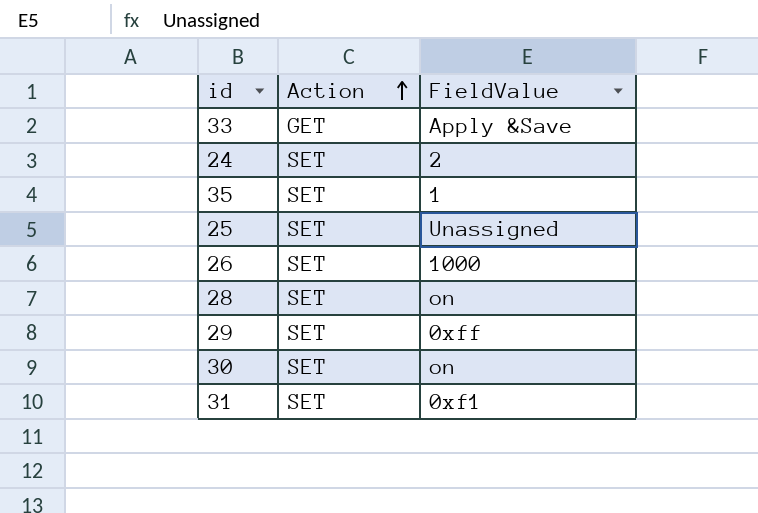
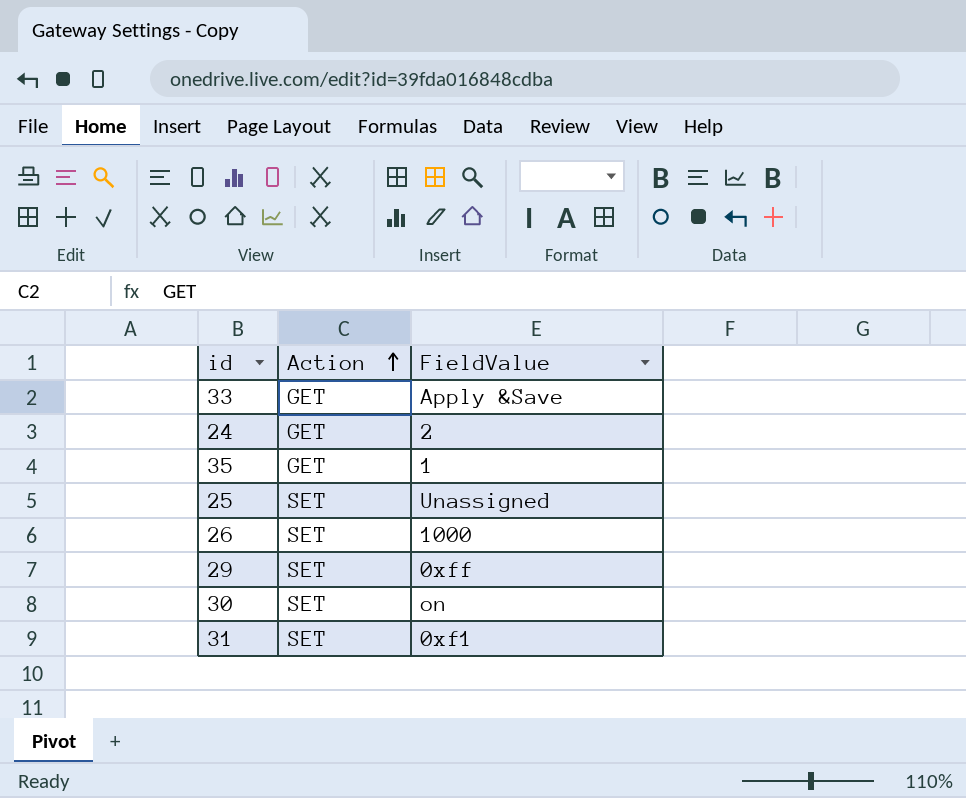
row 28: SET | on -> none
24 | Action: SET -> GET
35 | Action: SET -> GET

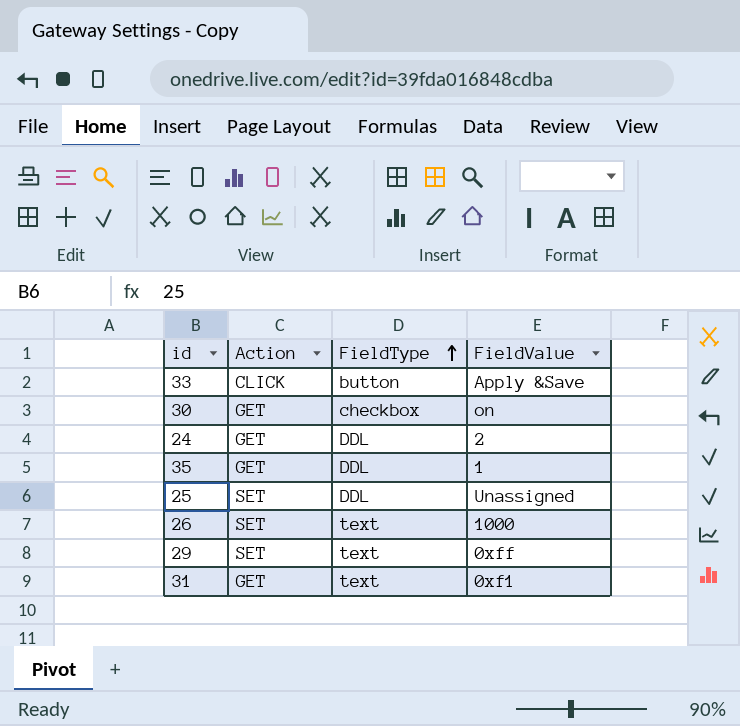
row order: Action ascending -> FieldType ascending
column FieldType | position: none -> 3
33 | Action: GET -> CLICK
30 | Action: SET -> GET
31 | Action: SET -> GET

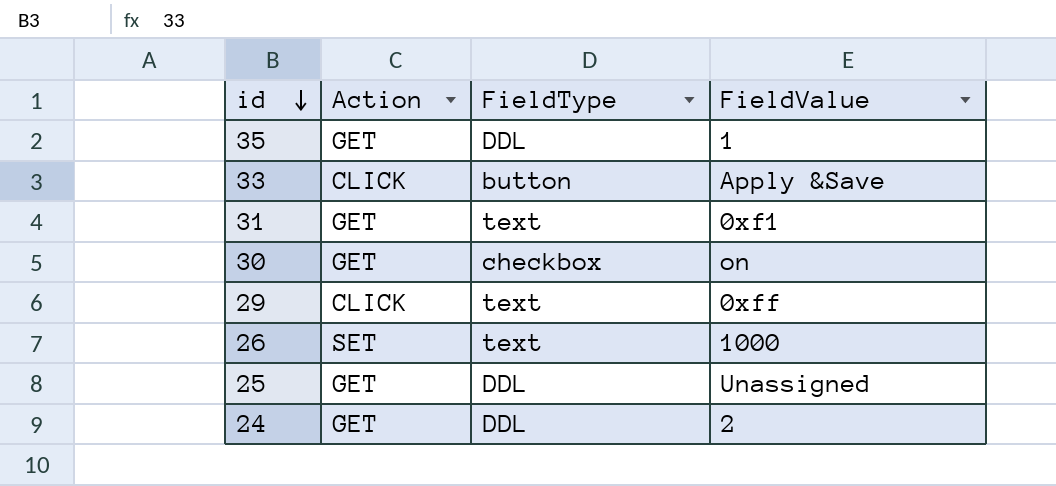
row order: FieldType ascending -> id descending
29 | Action: SET -> CLICK
25 | Action: SET -> GET

